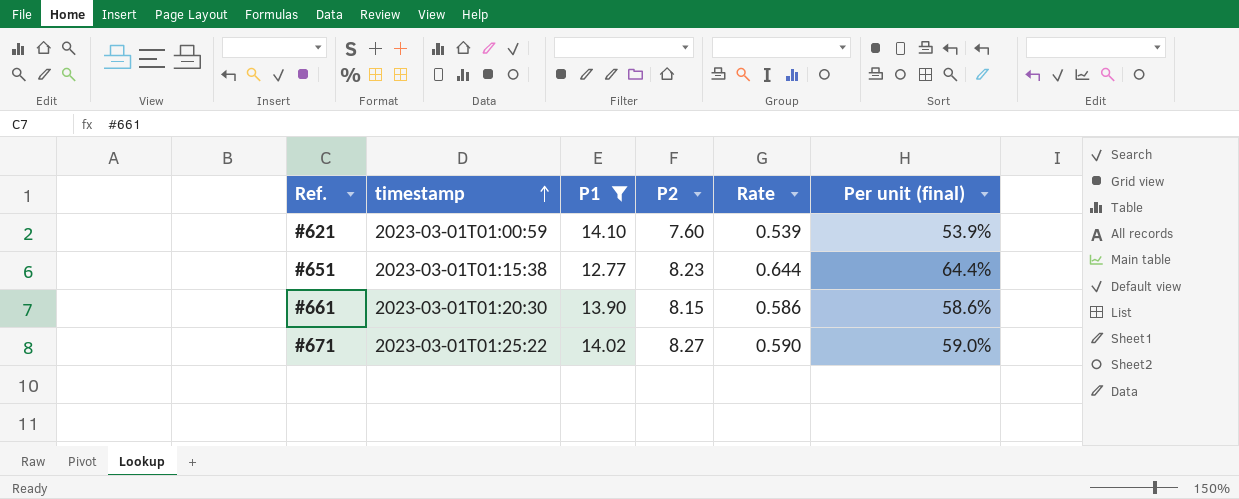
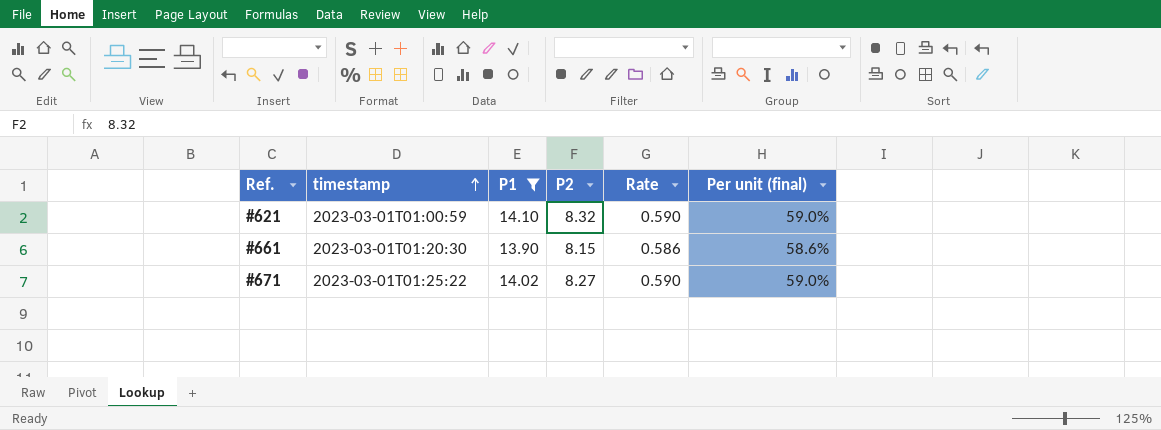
row #651: 2023-03-01T01:15:38 | 12.77 | 8.23 | 0.644 | 64.4% -> none
#621 | P2: 7.60 -> 8.32
#621 | Rate: 0.539 -> 0.590
#621 | Per unit (final): 53.9% -> 59.0%

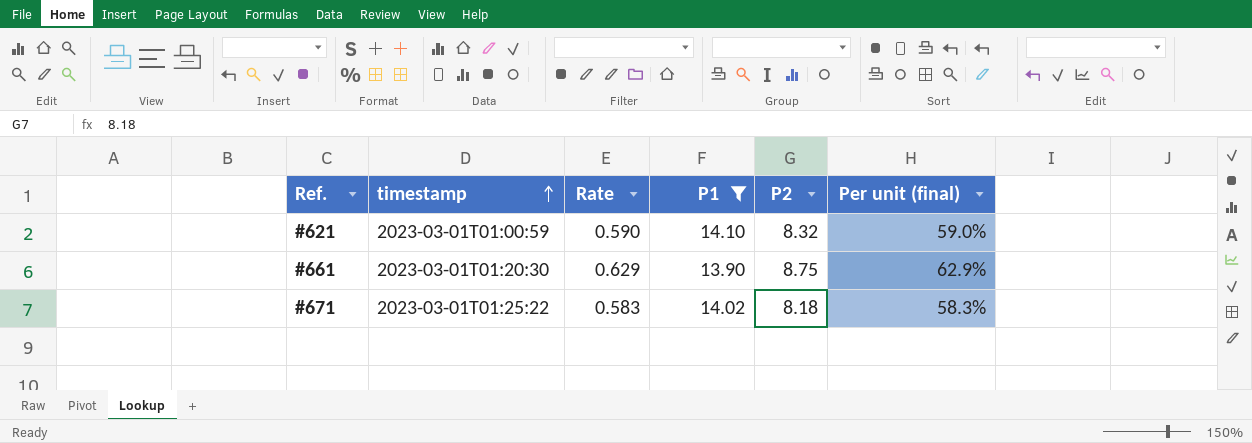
column Rate | position: 5 -> 3
#661 | Rate: 0.586 -> 0.629
#661 | P2: 8.15 -> 8.75
#661 | Per unit (final): 58.6% -> 62.9%
#671 | Rate: 0.590 -> 0.583
#671 | P2: 8.27 -> 8.18
#671 | Per unit (final): 59.0% -> 58.3%

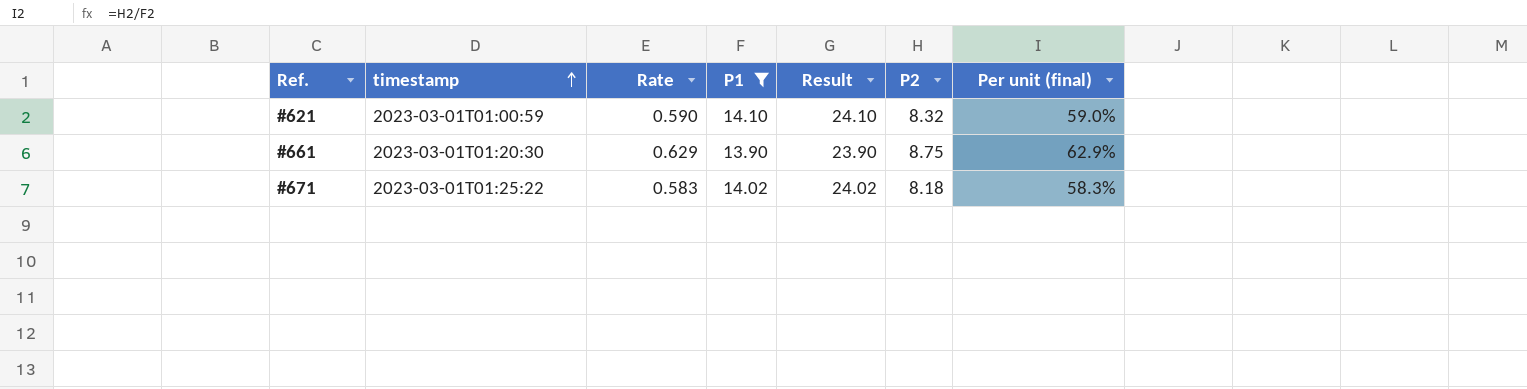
column Result | formula: none -> [P1] + 10

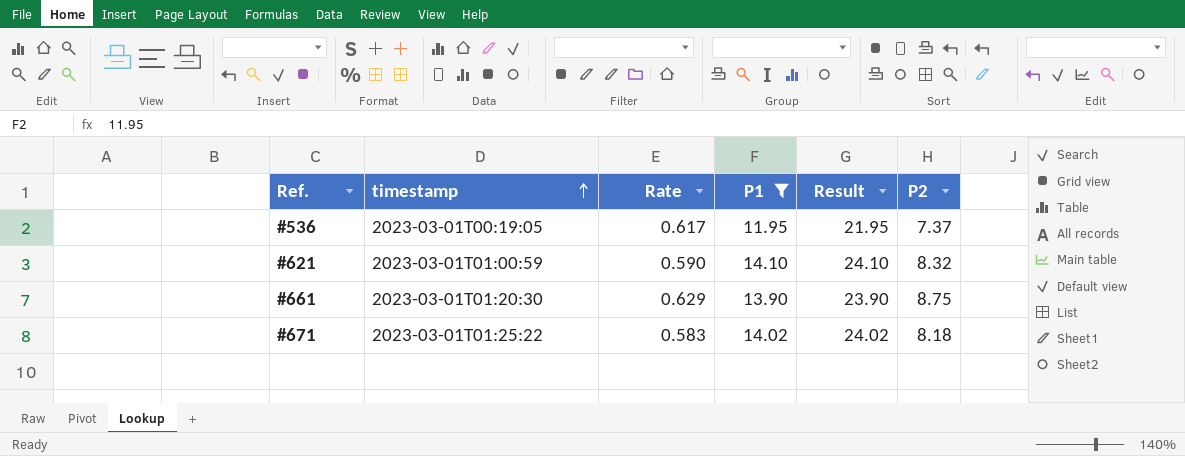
column Per unit (final) | formula: [P2] / [P1] -> none
row #536: none -> 2023-03-01T00:19:05 | 0.617 | 11.95 | 21.95 | 7.37

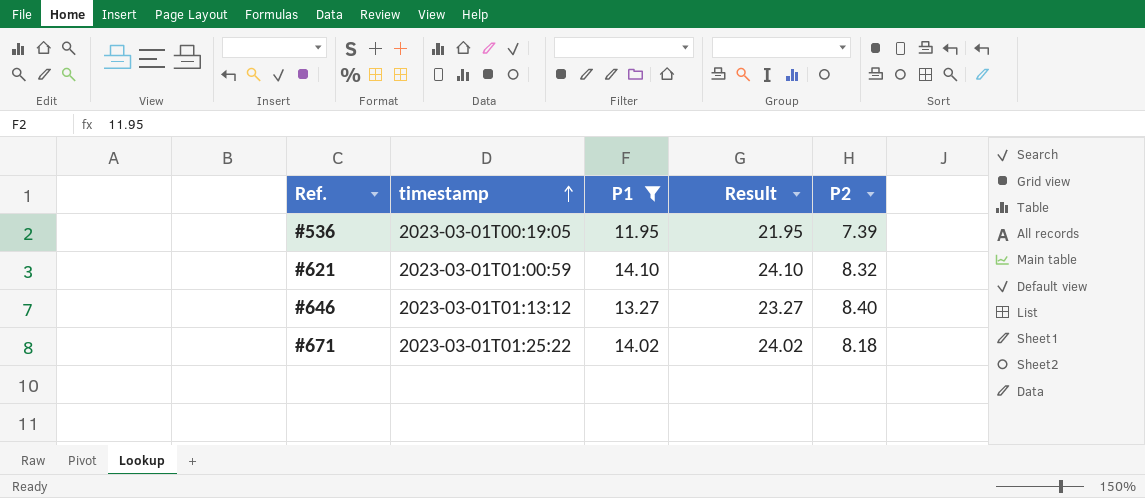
column Rate | formula: [P2] / [P1] -> none
row #661: 2023-03-01T01:20:30 | 0.629 | 13.90 | 23.90 | 8.75 -> none
#536 | P2: 7.37 -> 7.39
row #646: none -> 2023-03-01T01:13:12 | 13.27 | 23.27 | 8.40

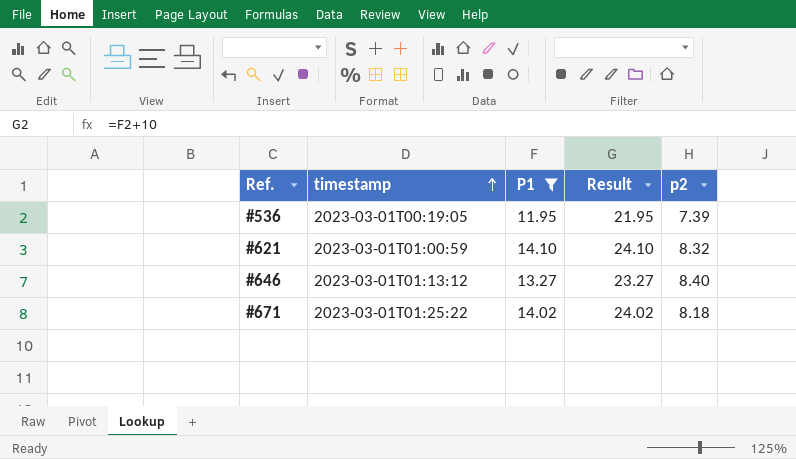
column name: P2 -> p2

